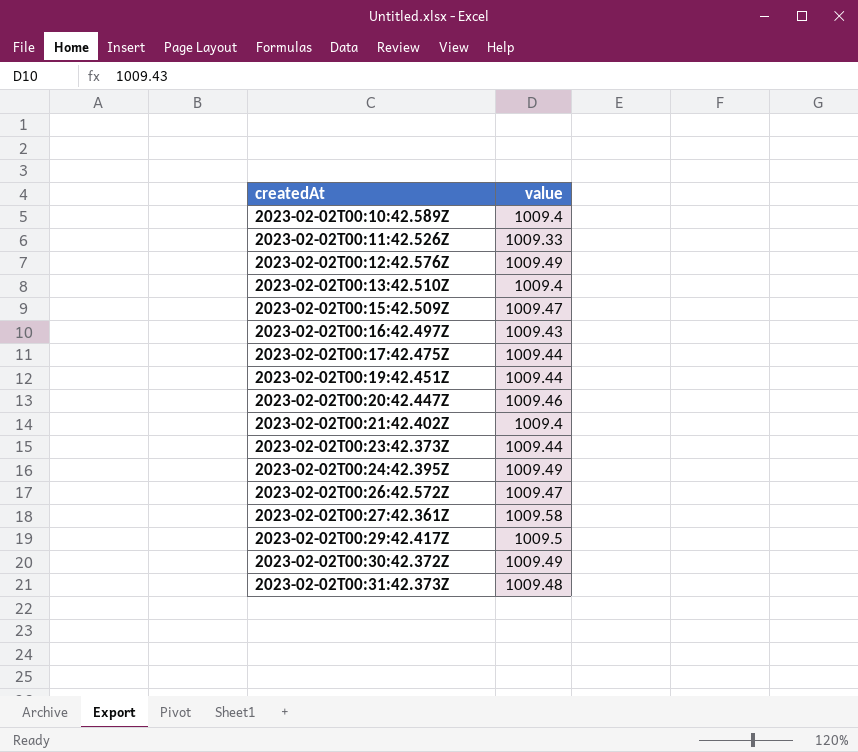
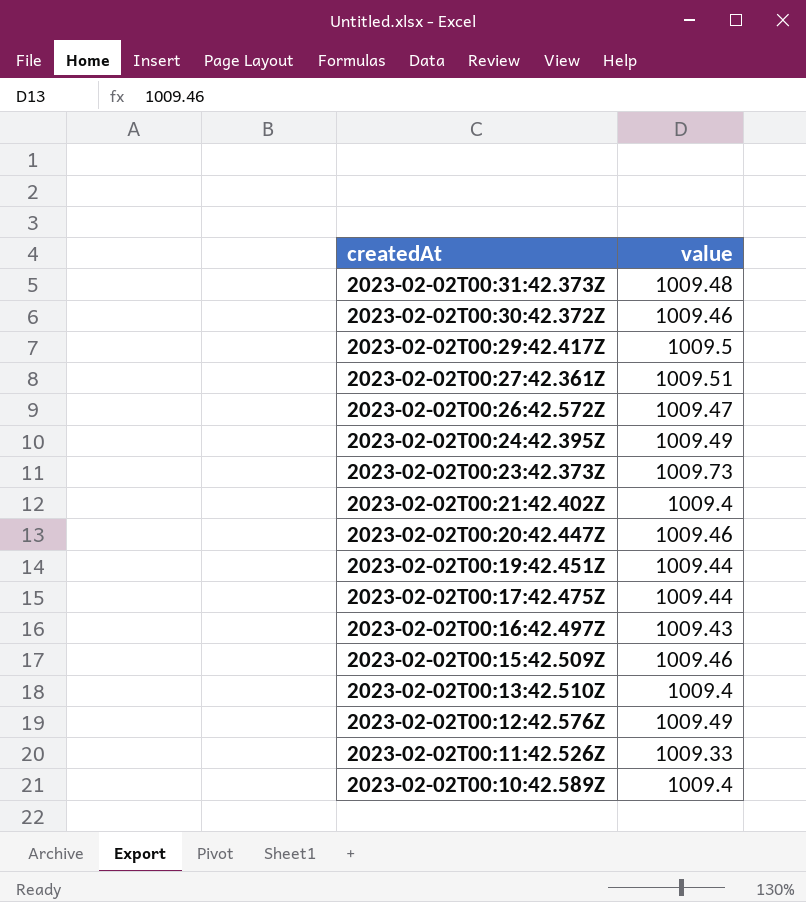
row order: createdAt ascending -> createdAt descending
2023-02-02T00:30:42.372Z | value: 1009.49 -> 1009.46
2023-02-02T00:27:42.361Z | value: 1009.58 -> 1009.51
2023-02-02T00:23:42.373Z | value: 1009.44 -> 1009.73
2023-02-02T00:15:42.509Z | value: 1009.47 -> 1009.46

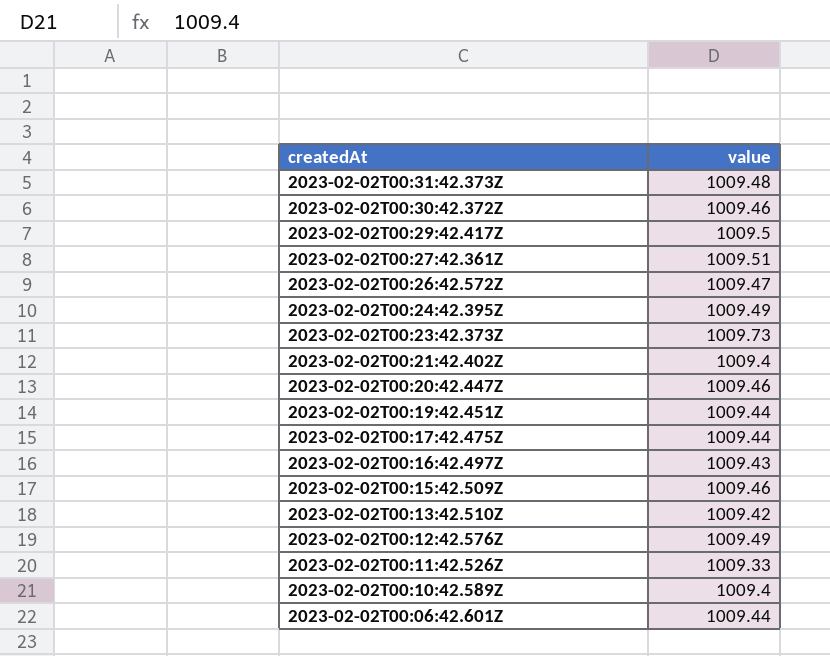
2023-02-02T00:13:42.510Z | value: 1009.4 -> 1009.42
row 2023-02-02T00:06:42.601Z: none -> 1009.44

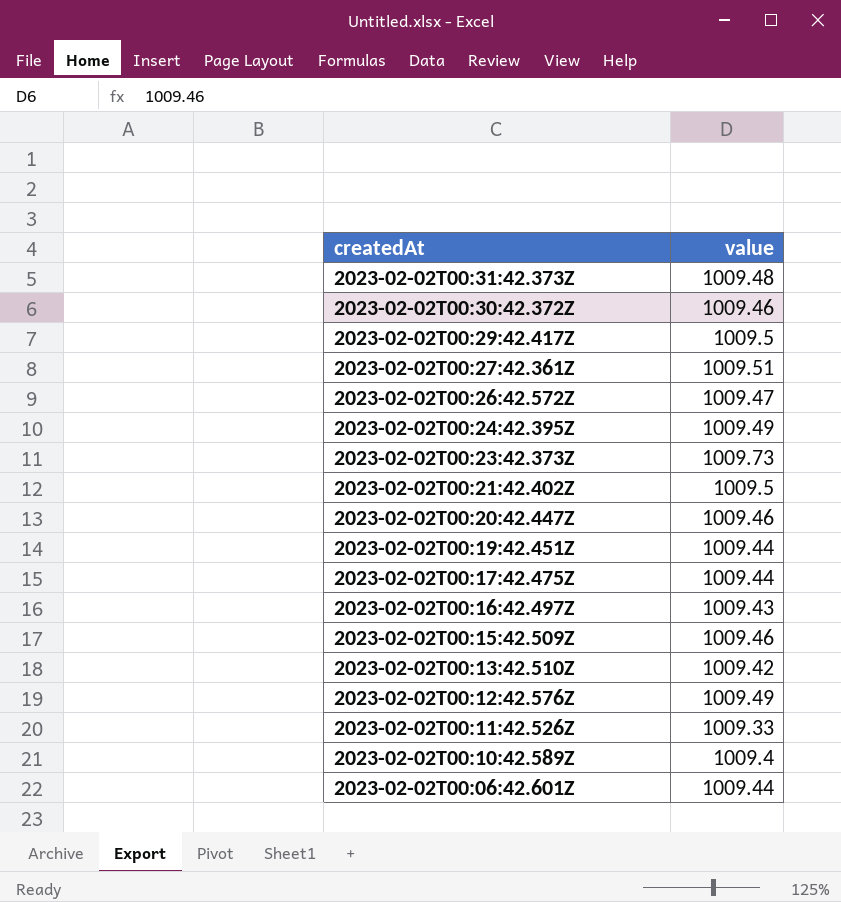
2023-02-02T00:21:42.402Z | value: 1009.4 -> 1009.5

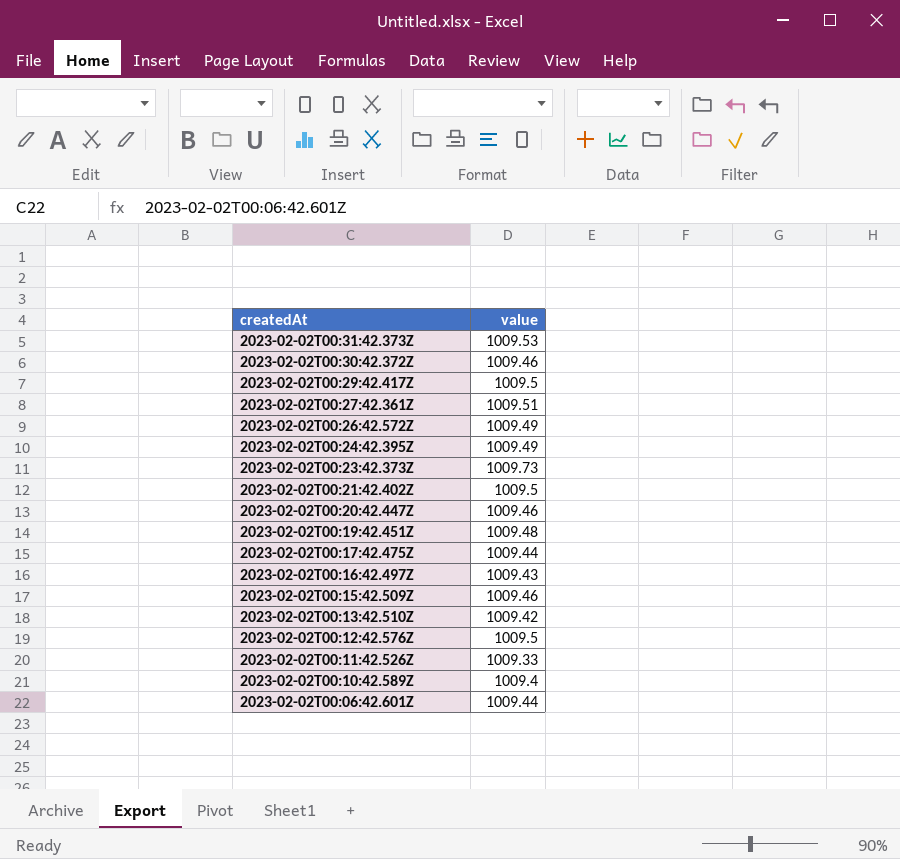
2023-02-02T00:31:42.373Z | value: 1009.48 -> 1009.53
2023-02-02T00:26:42.572Z | value: 1009.47 -> 1009.49
2023-02-02T00:19:42.451Z | value: 1009.44 -> 1009.48
2023-02-02T00:12:42.576Z | value: 1009.49 -> 1009.5

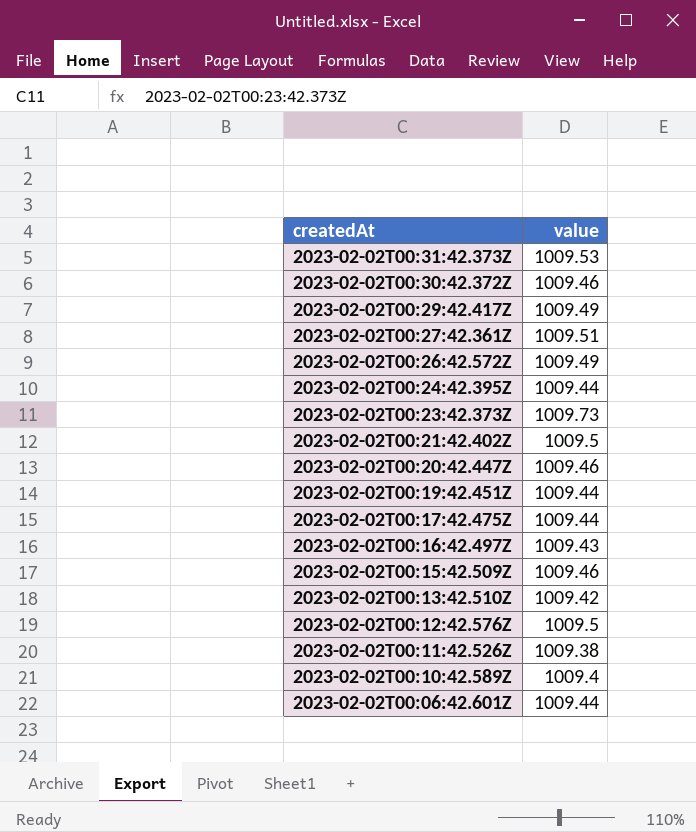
2023-02-02T00:29:42.417Z | value: 1009.5 -> 1009.49
2023-02-02T00:24:42.395Z | value: 1009.49 -> 1009.44
2023-02-02T00:19:42.451Z | value: 1009.48 -> 1009.44
2023-02-02T00:11:42.526Z | value: 1009.33 -> 1009.38

